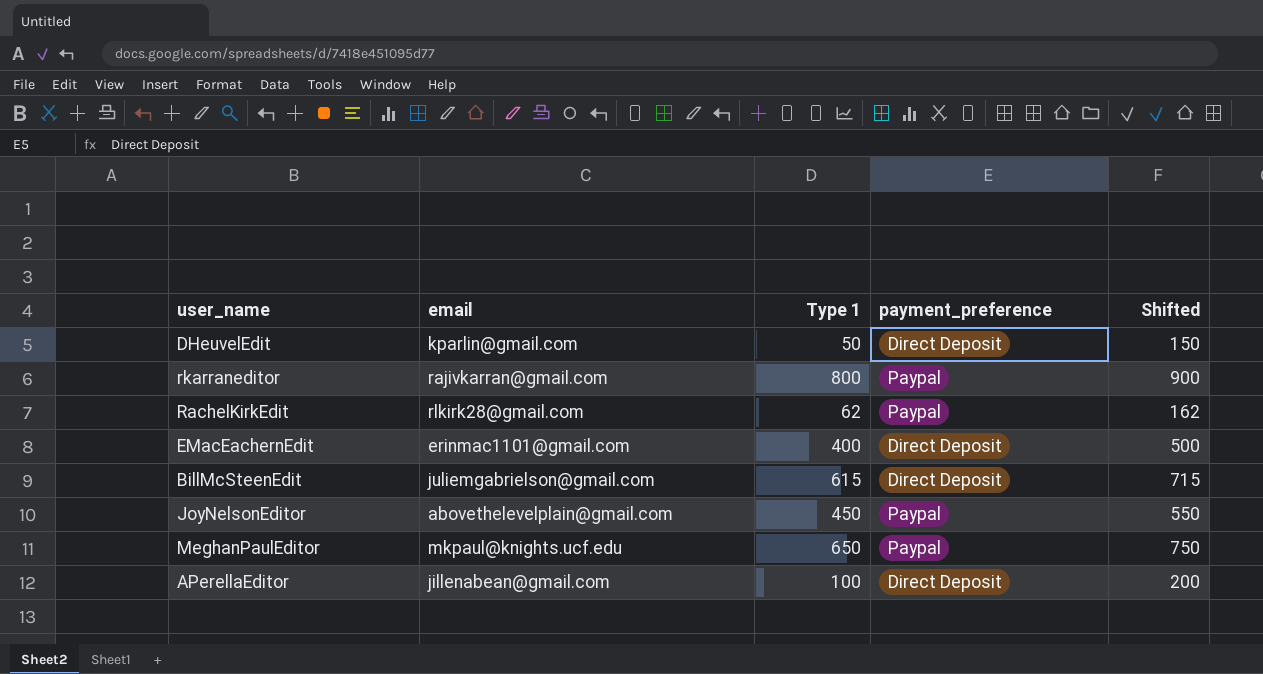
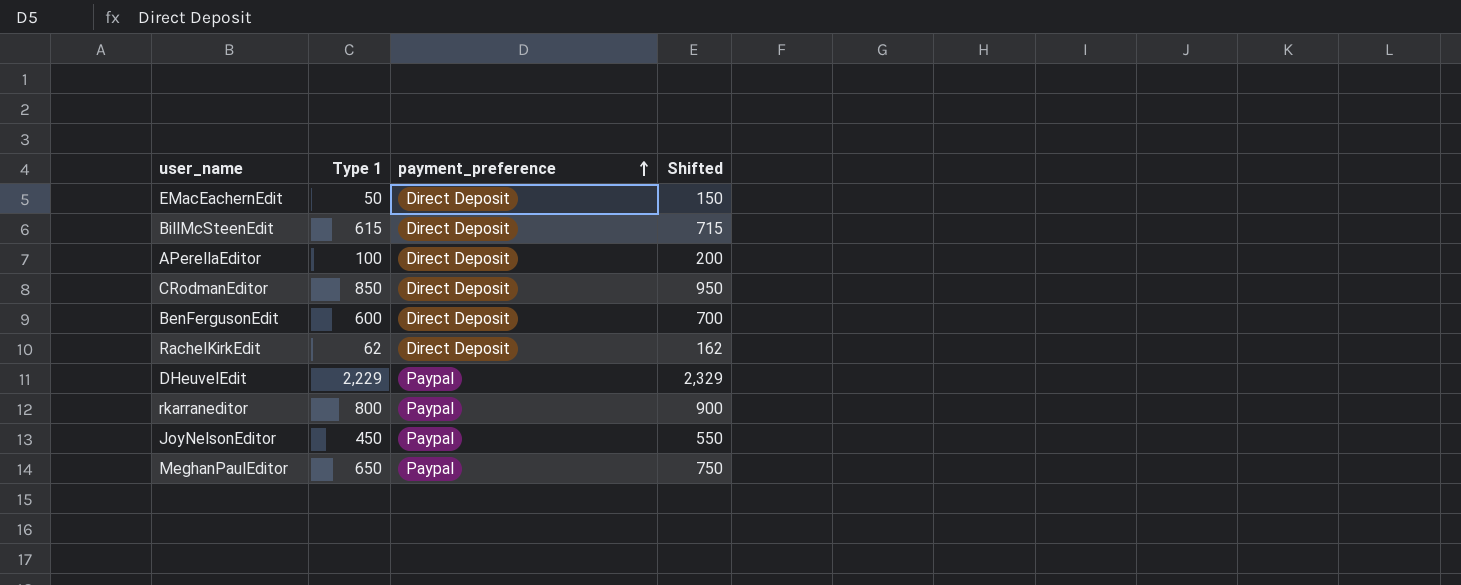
row order: none -> payment_preference ascending
column email | position: 2 -> none
EMacEachernEdit | Type 1: 400 -> 50
EMacEachernEdit | Shifted: 500 -> 150
row CRodmanEditor: none -> 850 | Direct Deposit | 950
row BenFergusonEdit: none -> 600 | Direct Deposit | 700
RachelKirkEdit | payment_preference: Paypal -> Direct Deposit
DHeuvelEdit | Type 1: 50 -> 2,229
DHeuvelEdit | payment_preference: Direct Deposit -> Paypal
DHeuvelEdit | Shifted: 150 -> 2,329

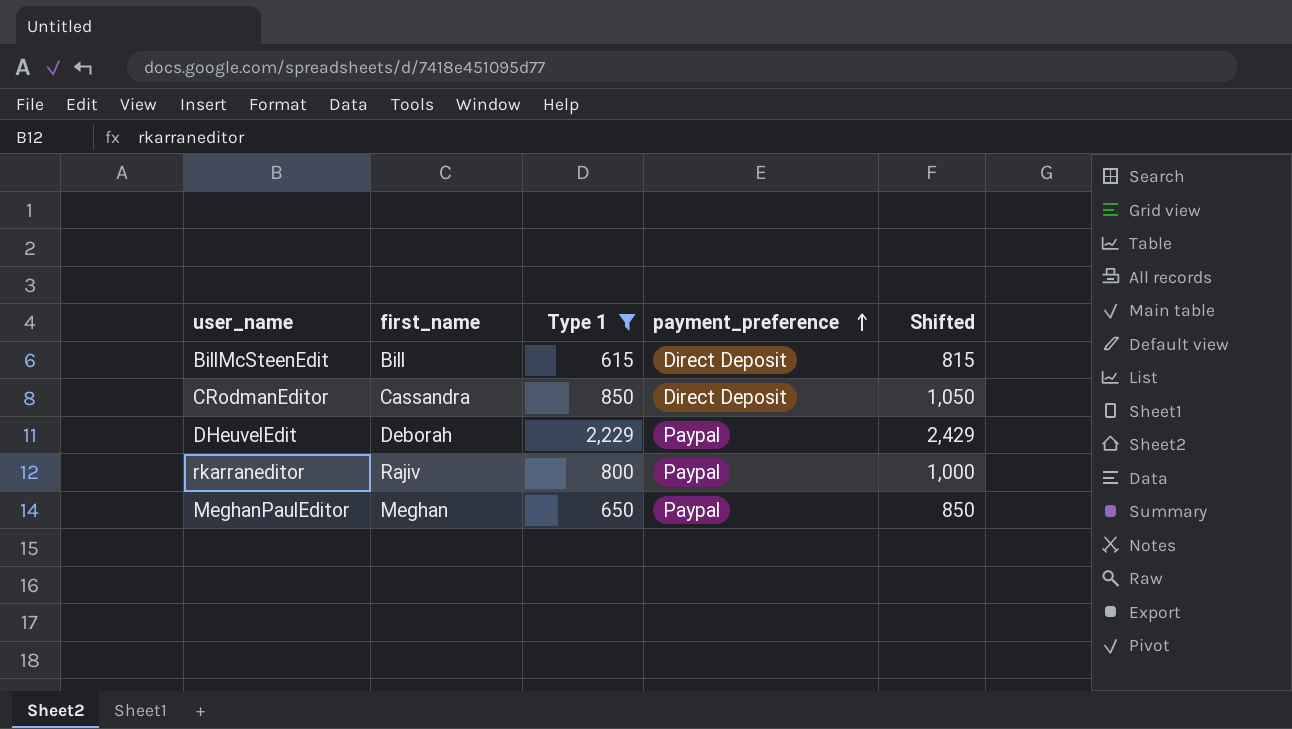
filter: none -> Type 1 >= 615
column first_name | position: none -> 2
column Shifted | formula: [Type 1] + 100 -> [Type 1] + 200

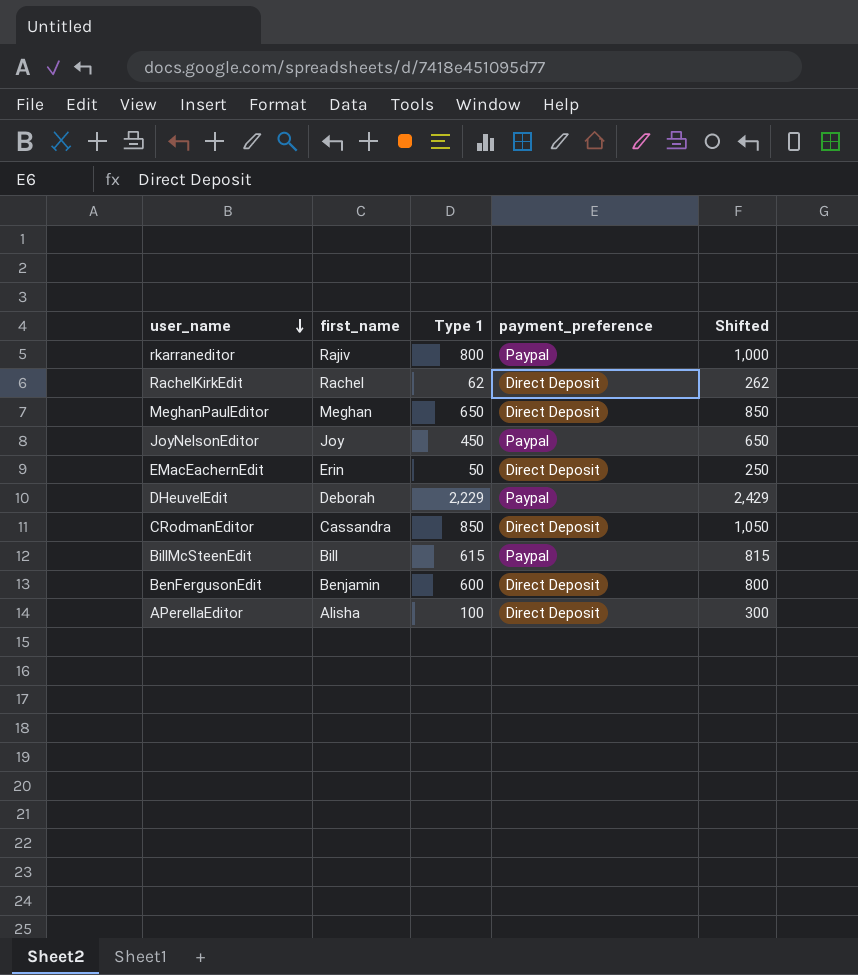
filter: Type 1 >= 615 -> none
row order: payment_preference ascending -> user_name descending
MeghanPaulEditor | payment_preference: Paypal -> Direct Deposit
BillMcSteenEdit | payment_preference: Direct Deposit -> Paypal

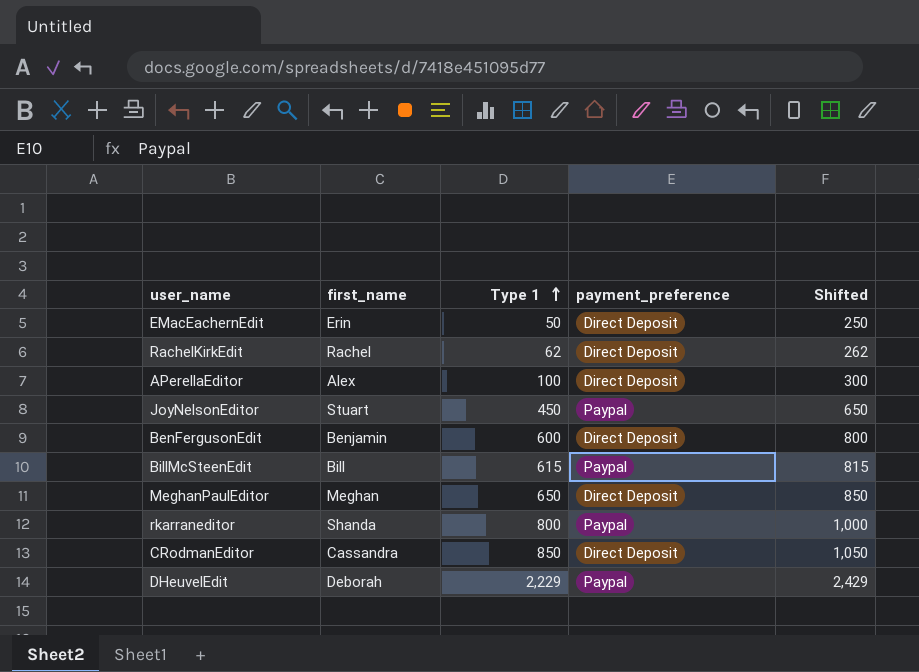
row order: user_name descending -> Type 1 ascending
APerellaEditor | first_name: Alisha -> Alex
JoyNelsonEditor | first_name: Joy -> Stuart
rkarraneditor | first_name: Rajiv -> Shanda

